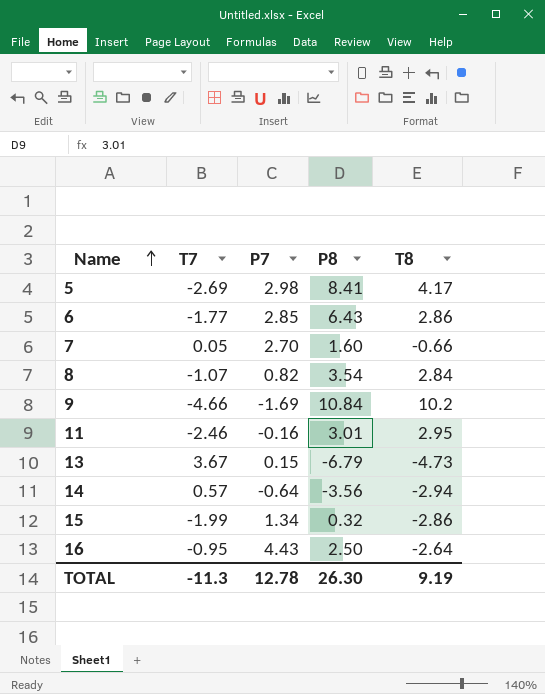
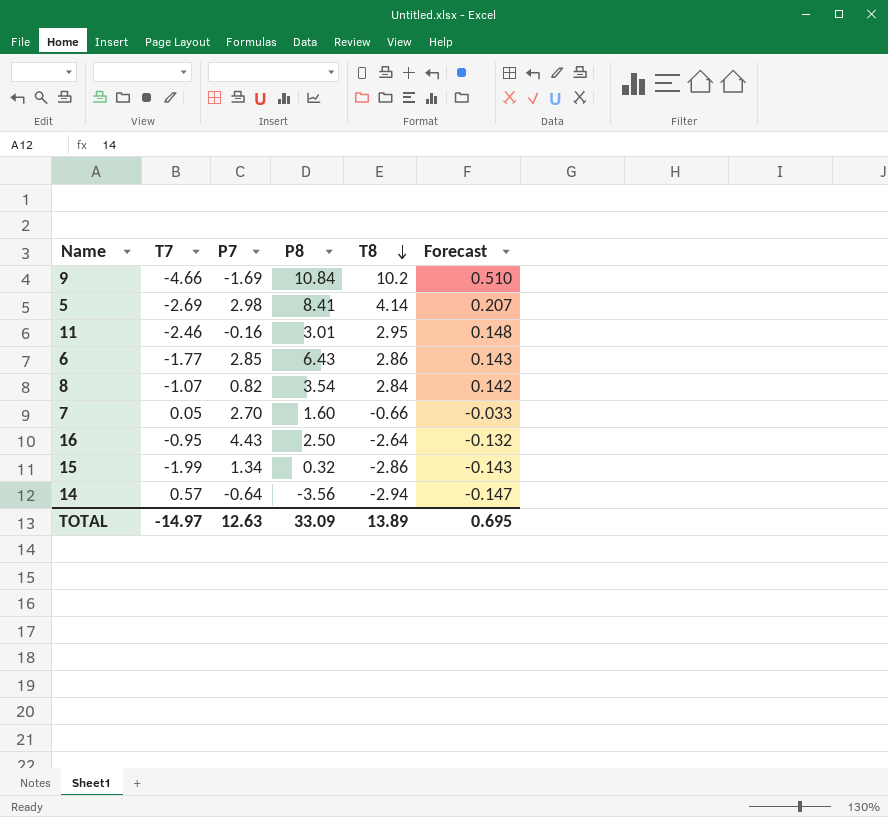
row order: Name ascending -> T8 descending
column Forecast | formula: none -> [T8] * 0.05
row 13: 3.67 | 0.15 | -6.79 | -4.73 -> none
5 | T8: 4.17 -> 4.14
TOTAL | T7: -11.3 -> -14.97
TOTAL | P7: 12.78 -> 12.63
TOTAL | P8: 26.30 -> 33.09
TOTAL | T8: 9.19 -> 13.89

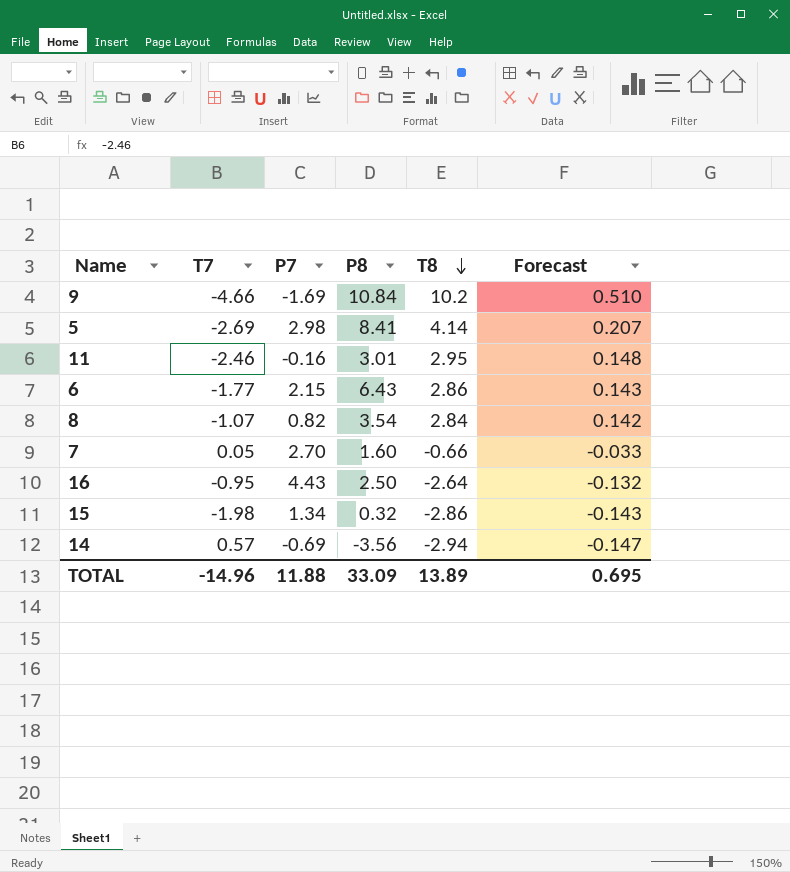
6 | P7: 2.85 -> 2.15
15 | T7: -1.99 -> -1.98
14 | P7: -0.64 -> -0.69
TOTAL | T7: -14.97 -> -14.96
TOTAL | P7: 12.63 -> 11.88

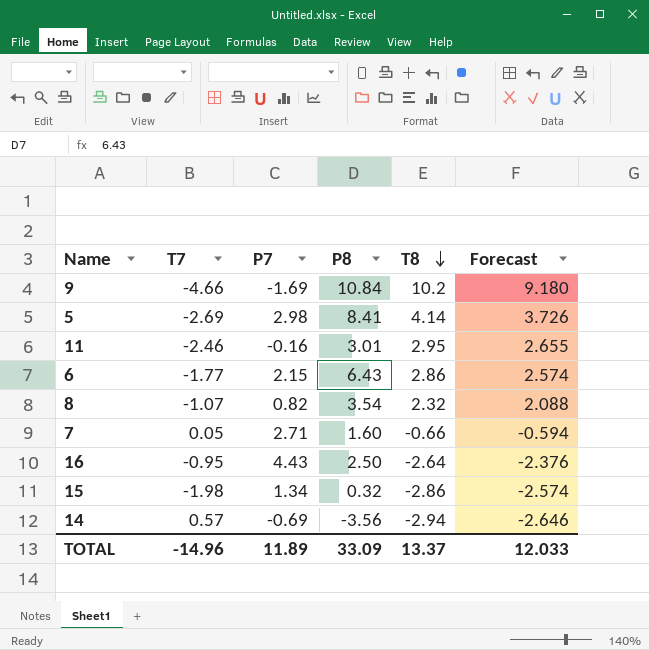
column Forecast | formula: [T8] * 0.05 -> [T8] * 0.9
8 | T8: 2.84 -> 2.32
7 | P7: 2.70 -> 2.71
TOTAL | P7: 11.88 -> 11.89
TOTAL | T8: 13.89 -> 13.37
TOTAL | Forecast: 0.695 -> 12.033

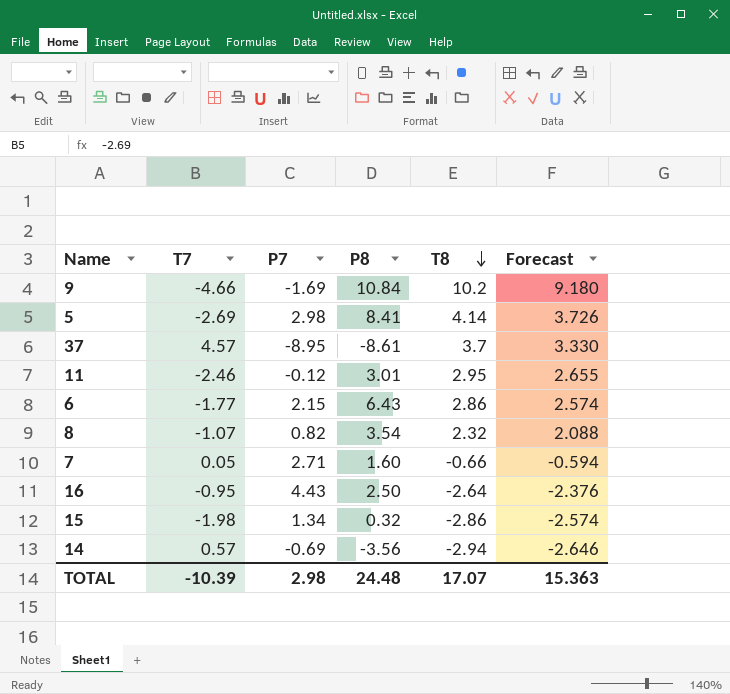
row 37: none -> 4.57 | -8.95 | -8.61 | 3.7 | 3.330
11 | P7: -0.16 -> -0.12
TOTAL | T7: -14.96 -> -10.39
TOTAL | P7: 11.89 -> 2.98
TOTAL | P8: 33.09 -> 24.48
TOTAL | T8: 13.37 -> 17.07
TOTAL | Forecast: 12.033 -> 15.363

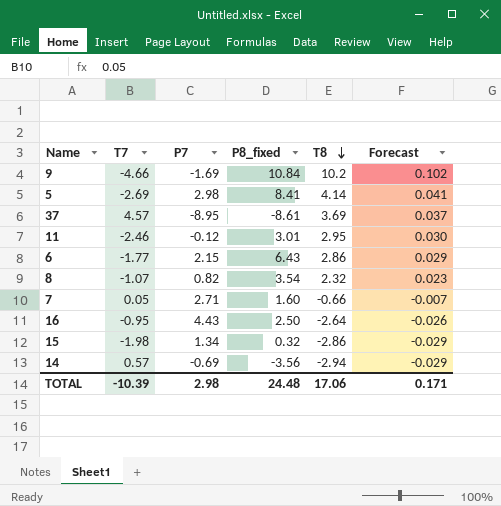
column name: P8 -> P8_fixed
column Forecast | formula: [T8] * 0.9 -> [T8] * 0.01
37 | T8: 3.7 -> 3.69
TOTAL | T8: 17.07 -> 17.06
TOTAL | Forecast: 15.363 -> 0.171

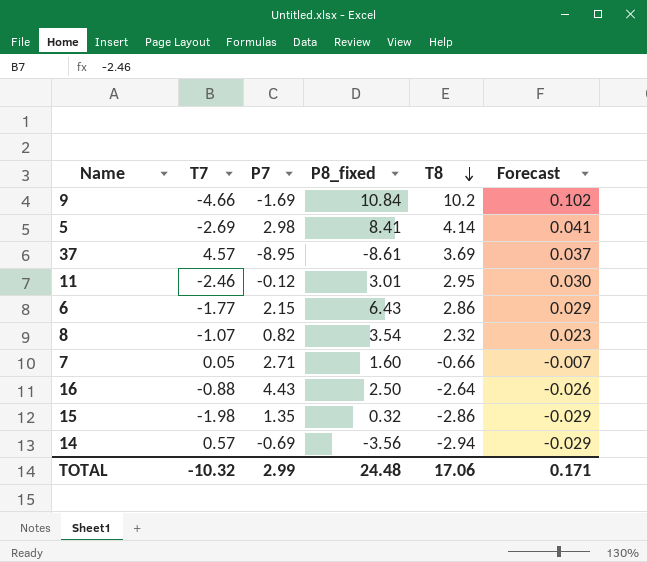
16 | T7: -0.95 -> -0.88
15 | P7: 1.34 -> 1.35
TOTAL | T7: -10.39 -> -10.32
TOTAL | P7: 2.98 -> 2.99

